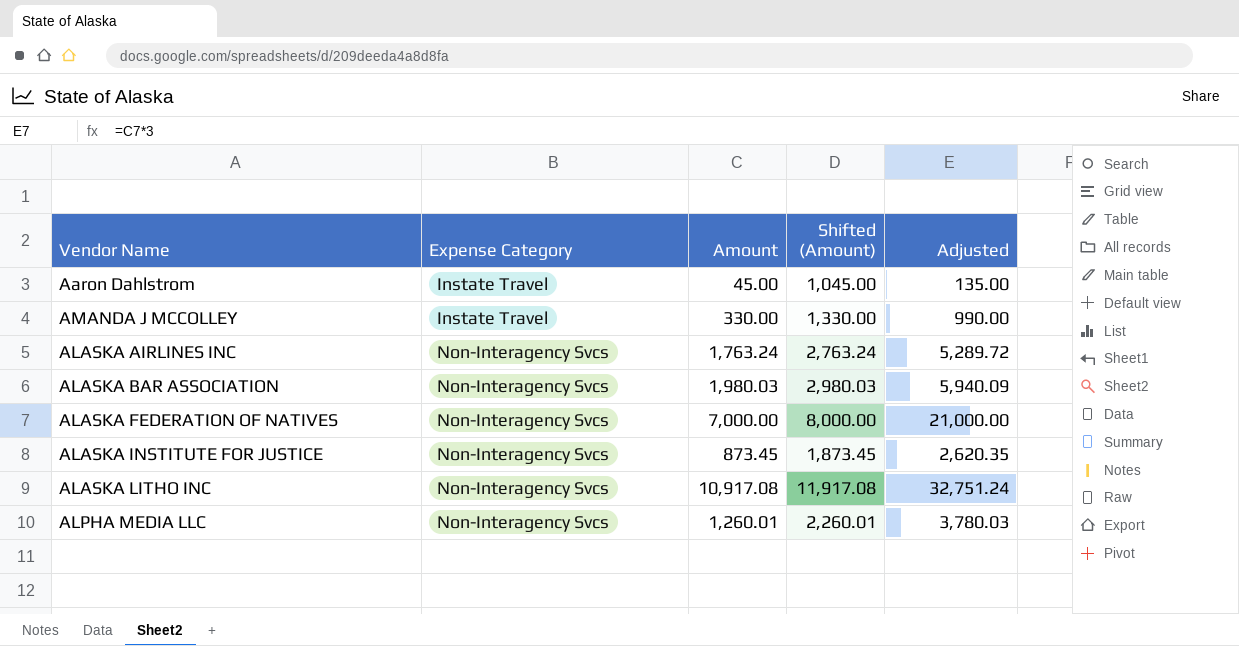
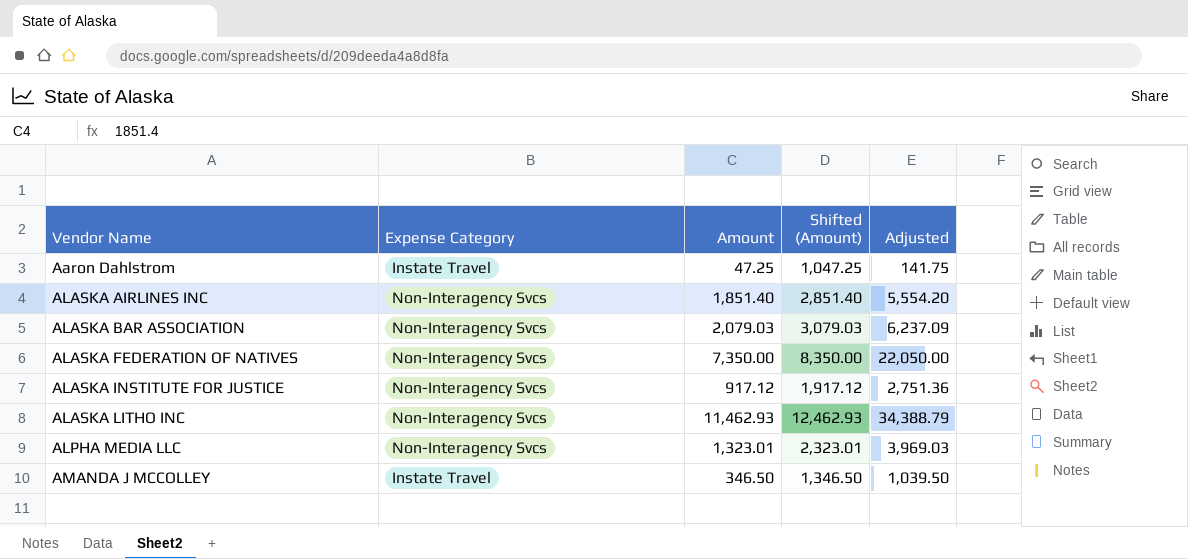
row order: Expense Category ascending -> Vendor Name ascending
Aaron Dahlstrom | Amount: 45.00 -> 47.25
Aaron Dahlstrom | Shifted (Amount): 1,045.00 -> 1,047.25
Aaron Dahlstrom | Adjusted: 135.00 -> 141.75
ALASKA AIRLINES INC | Amount: 1,763.24 -> 1,851.40
ALASKA AIRLINES INC | Shifted (Amount): 2,763.24 -> 2,851.40
ALASKA AIRLINES INC | Adjusted: 5,289.72 -> 5,554.20
ALASKA BAR ASSOCIATION | Amount: 1,980.03 -> 2,079.03
ALASKA BAR ASSOCIATION | Shifted (Amount): 2,980.03 -> 3,079.03
ALASKA BAR ASSOCIATION | Adjusted: 5,940.09 -> 6,237.09
ALASKA FEDERATION OF NATIVES | Amount: 7,000.00 -> 7,350.00
ALASKA FEDERATION OF NATIVES | Shifted (Amount): 8,000.00 -> 8,350.00
ALASKA FEDERATION OF NATIVES | Adjusted: 21,000.00 -> 22,050.00
ALASKA INSTITUTE FOR JUSTICE | Amount: 873.45 -> 917.12
ALASKA INSTITUTE FOR JUSTICE | Shifted (Amount): 1,873.45 -> 1,917.12
ALASKA INSTITUTE FOR JUSTICE | Adjusted: 2,620.35 -> 2,751.36
ALASKA LITHO INC | Amount: 10,917.08 -> 11,462.93
ALASKA LITHO INC | Shifted (Amount): 11,917.08 -> 12,462.93
ALASKA LITHO INC | Adjusted: 32,751.24 -> 34,388.79
ALPHA MEDIA LLC | Amount: 1,260.01 -> 1,323.01
ALPHA MEDIA LLC | Shifted (Amount): 2,260.01 -> 2,323.01
ALPHA MEDIA LLC | Adjusted: 3,780.03 -> 3,969.03
AMANDA J MCCOLLEY | Amount: 330.00 -> 346.50
AMANDA J MCCOLLEY | Shifted (Amount): 1,330.00 -> 1,346.50
AMANDA J MCCOLLEY | Adjusted: 990.00 -> 1,039.50

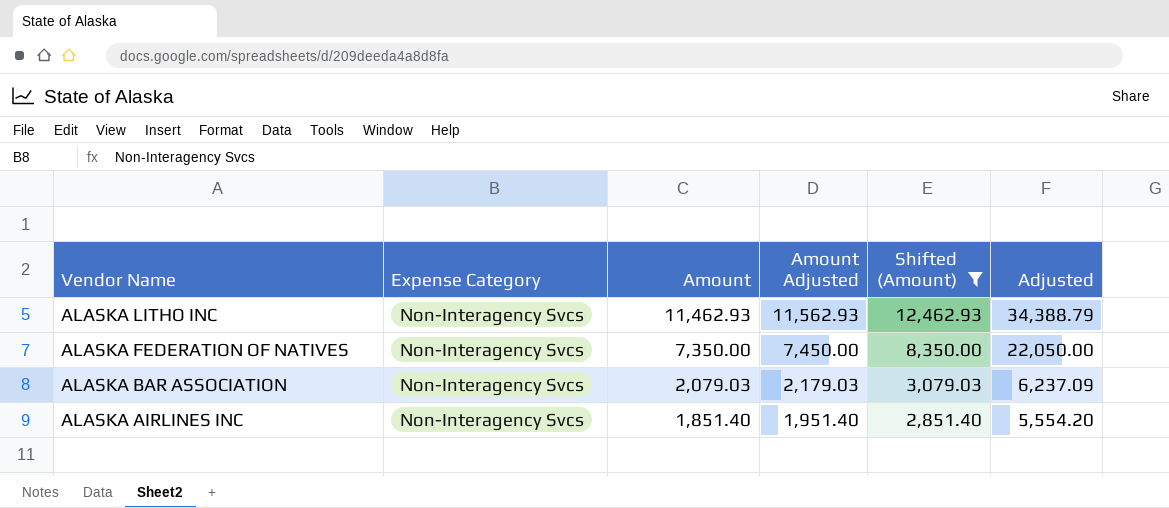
filter: none -> Shifted (Amount) >= 2,851.40
row order: Vendor Name ascending -> Vendor Name descending
column Amount Adjusted | formula: none -> [Amount] + 100

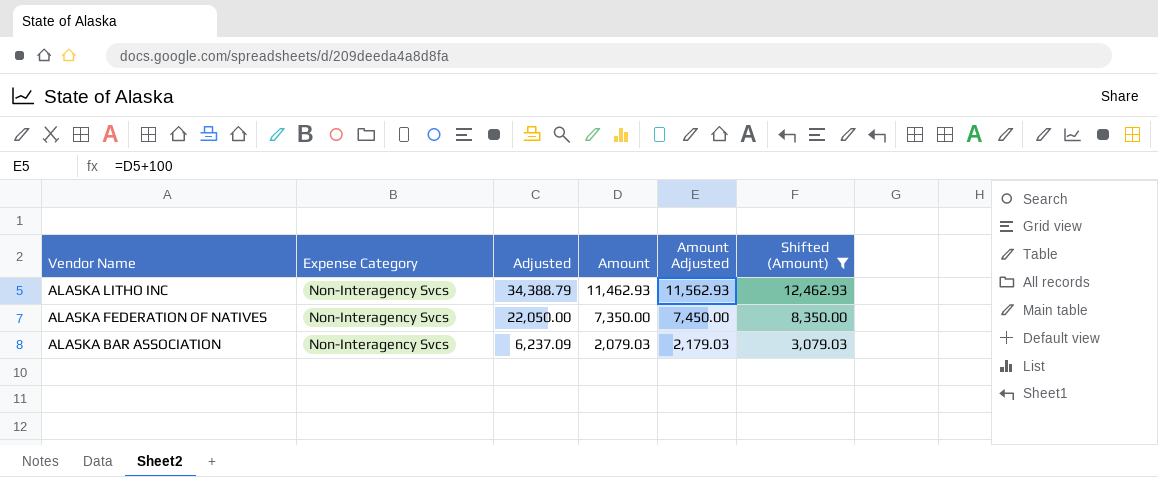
column Adjusted | position: 6 -> 3
row ALASKA AIRLINES INC: Non-Interagency Svcs | 1,851.40 | 1,951.40 | 2,851.40 | 5,554.20 -> none

